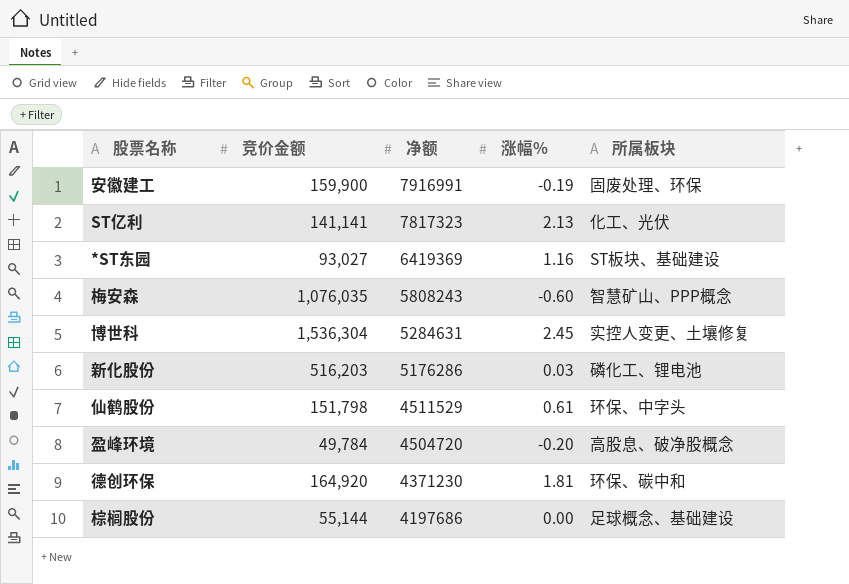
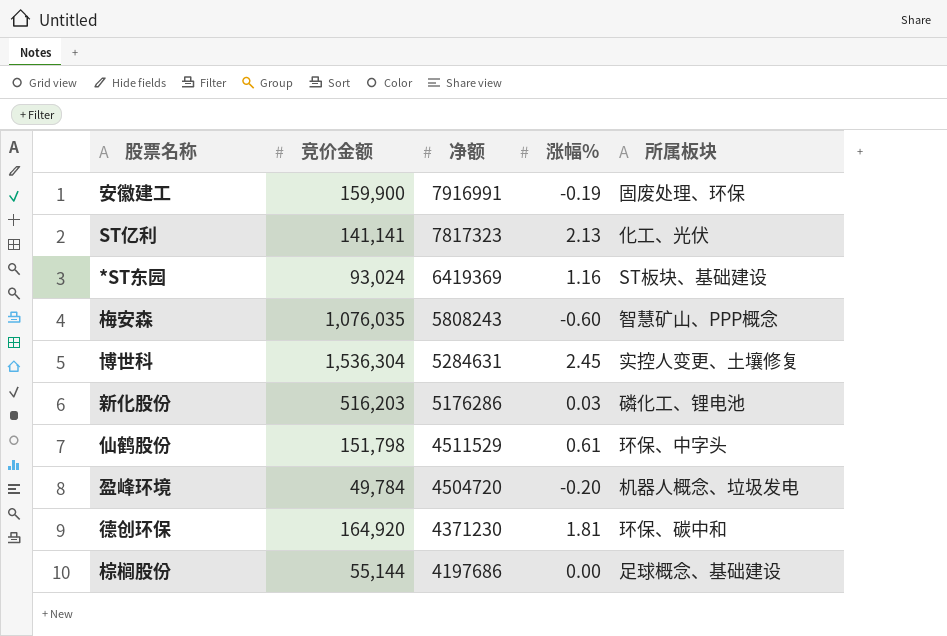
*ST东园 | 竞价金额: 93,027 -> 93,024
盈峰环境 | 所属板块: 高股息、破净股概念 -> 机器人概念、垃圾发电

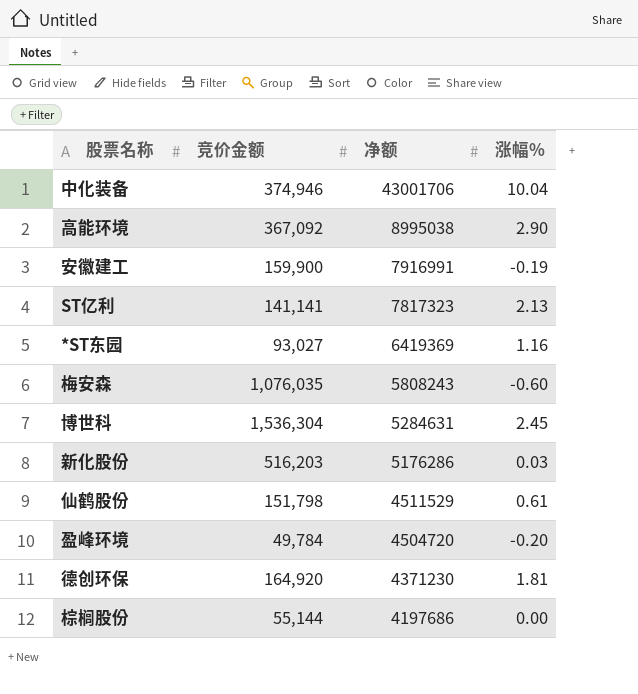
column 所属板块 | position: 5 -> none
row 中化装备: none -> 374,946 | 43001706 | 10.04
row 高能环境: none -> 367,092 | 8995038 | 2.90
*ST东园 | 竞价金额: 93,024 -> 93,027

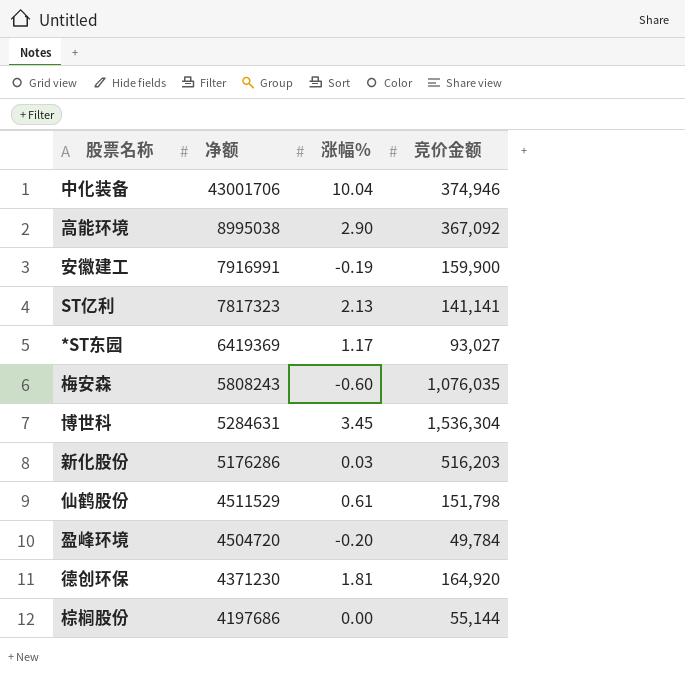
column 竞价金额 | position: 2 -> 4
*ST东园 | 涨幅%: 1.16 -> 1.17
博世科 | 涨幅%: 2.45 -> 3.45

